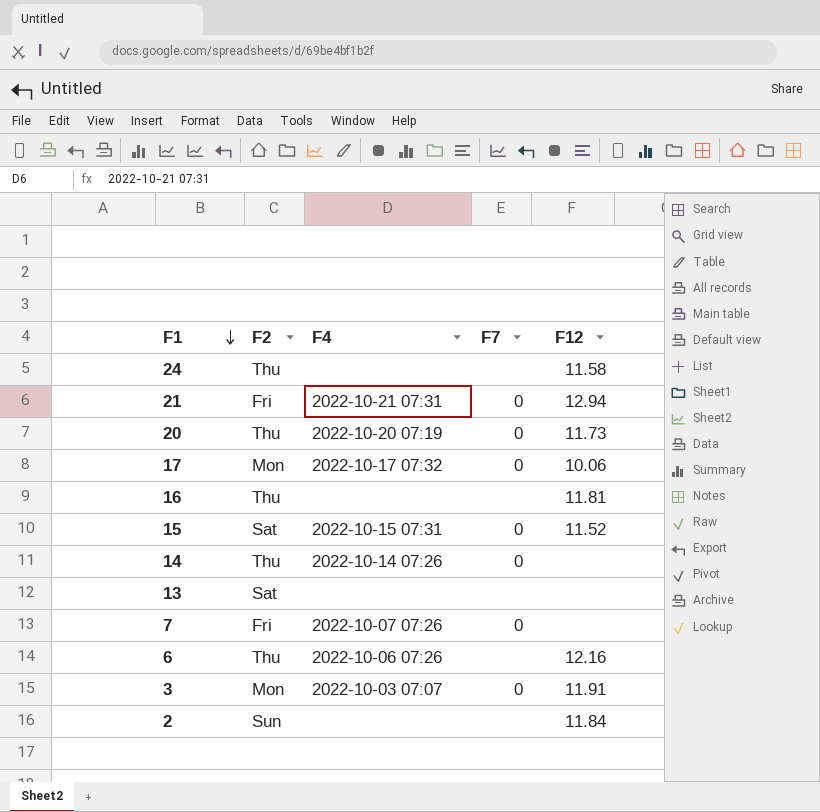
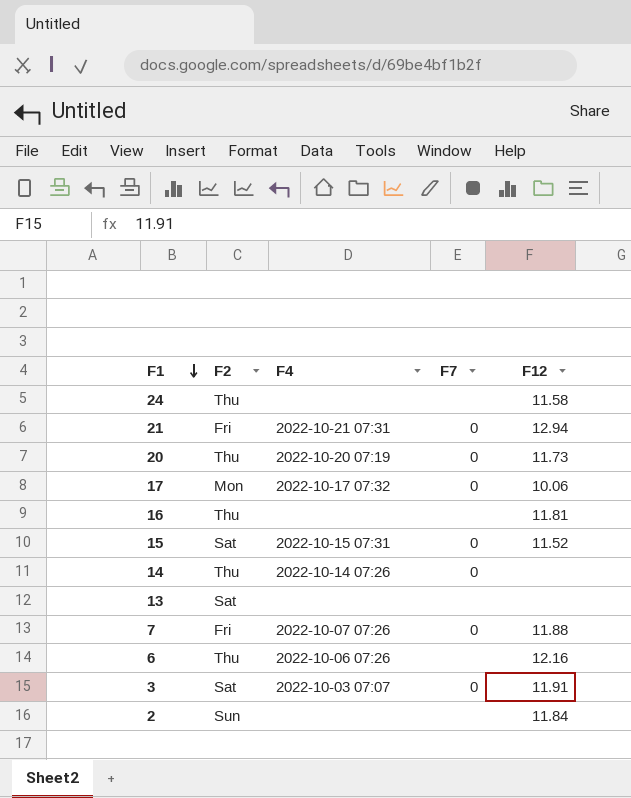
7 | F12: none -> 11.88
3 | F2: Mon -> Sat

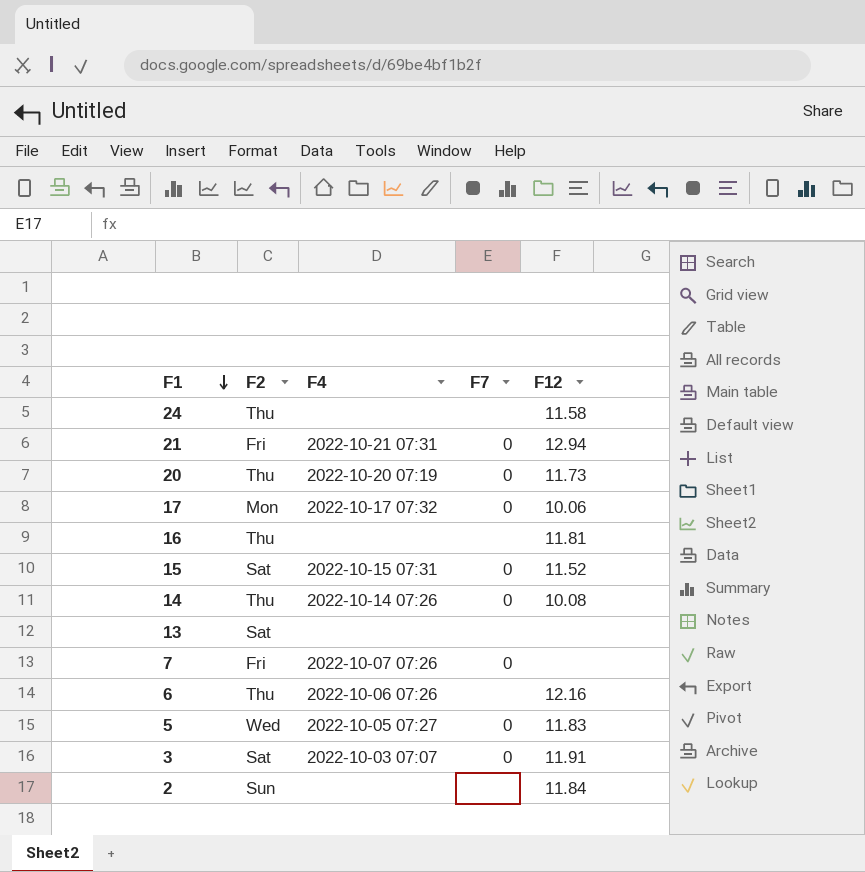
14 | F12: none -> 10.08
7 | F12: 11.88 -> none
row 5: none -> Wed | 2022-10-05 07:27 | 0 | 11.83

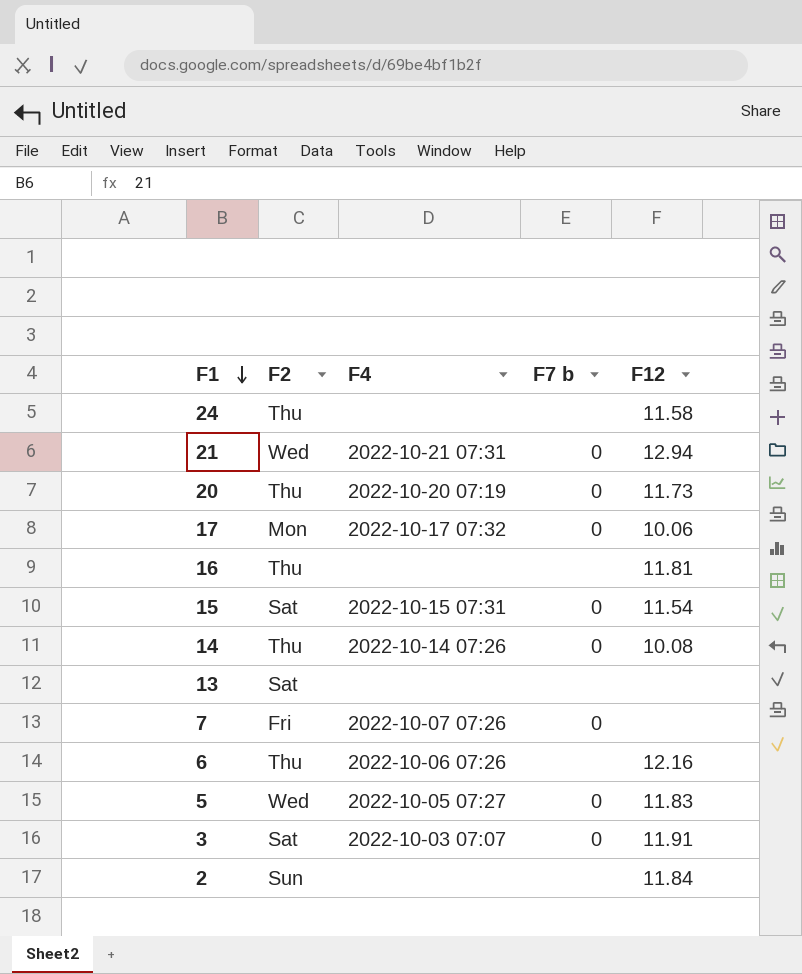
column name: F7 -> F7 b
21 | F2: Fri -> Wed
15 | F12: 11.52 -> 11.54

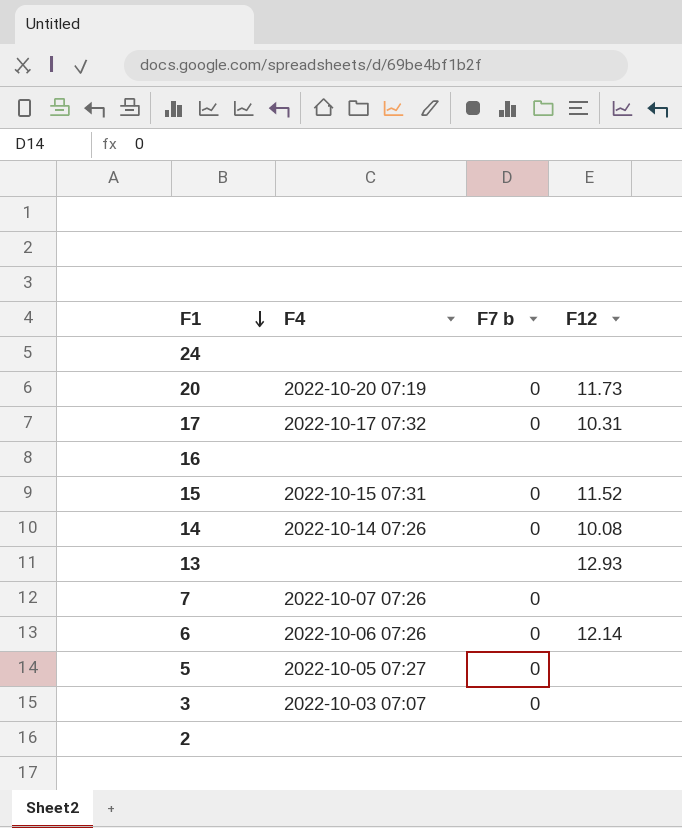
column F2 | position: 2 -> none
row 21: Wed | 2022-10-21 07:31 | 0 | 12.94 -> none
24 | F12: 11.58 -> none
17 | F12: 10.06 -> 10.31
16 | F12: 11.81 -> none
15 | F12: 11.54 -> 11.52
13 | F12: none -> 12.93
6 | F7 b: none -> 0
6 | F12: 12.16 -> 12.14
5 | F12: 11.83 -> none
3 | F12: 11.91 -> none
2 | F12: 11.84 -> none

